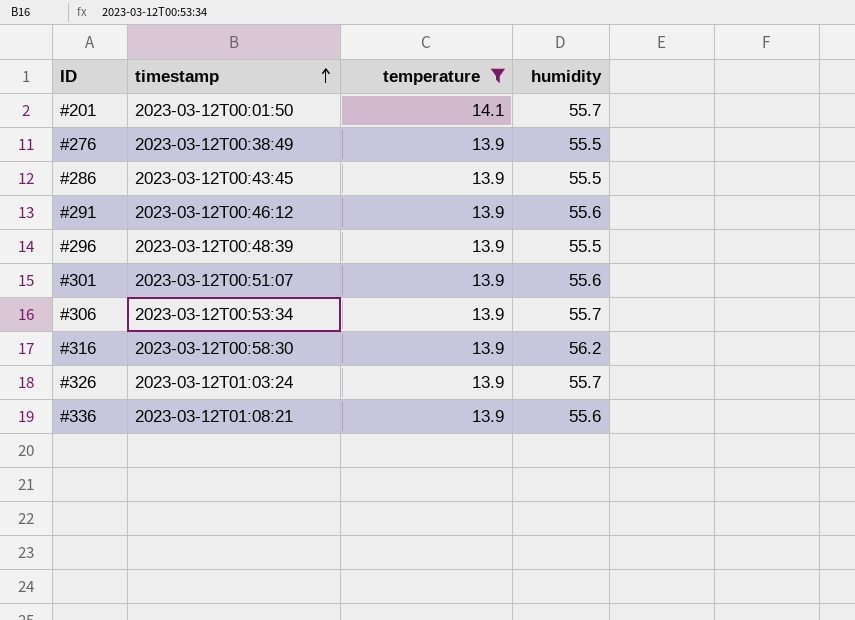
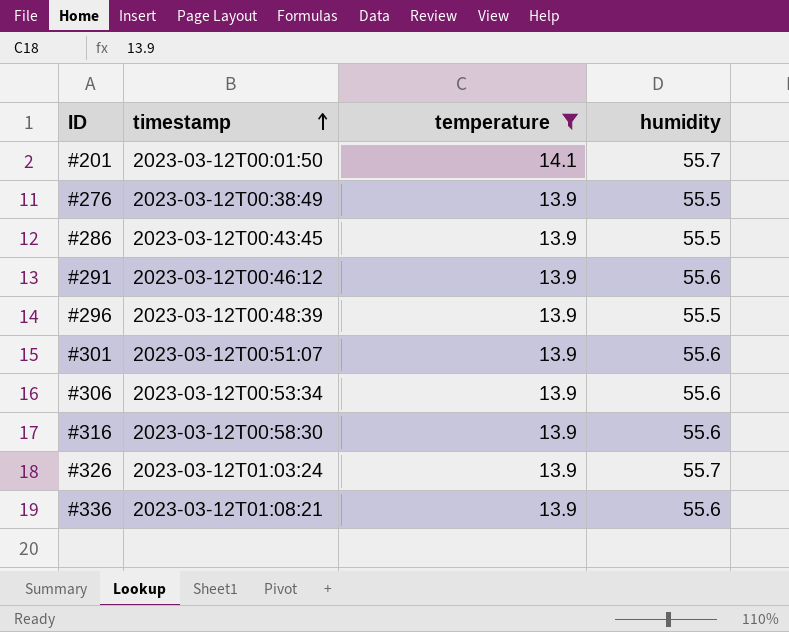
#306 | humidity: 55.7 -> 55.6
#316 | humidity: 56.2 -> 55.6

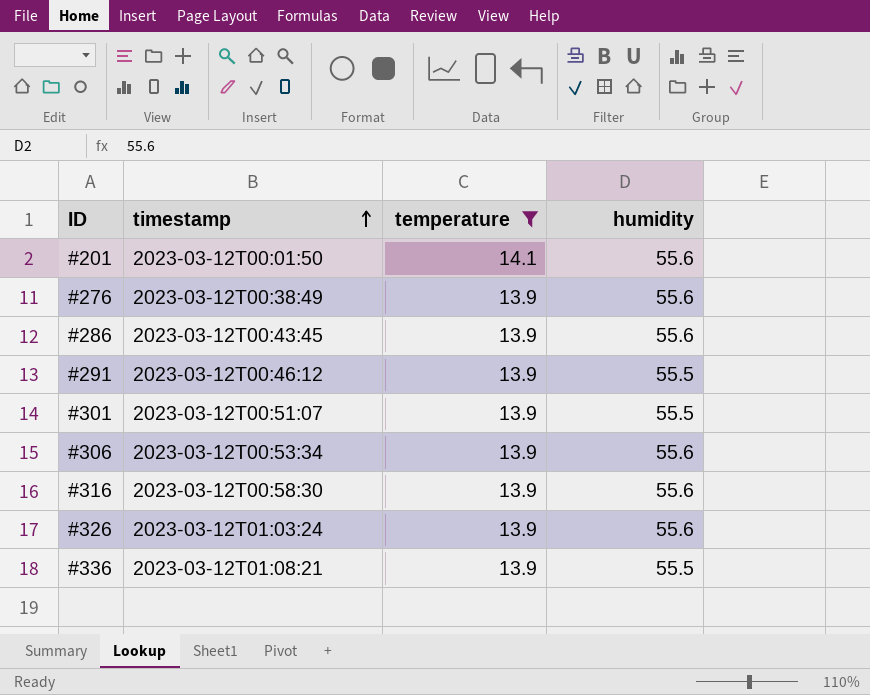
row #296: 2023-03-12T00:48:39 | 13.9 | 55.5 -> none
#201 | humidity: 55.7 -> 55.6
#276 | humidity: 55.5 -> 55.6
#286 | humidity: 55.5 -> 55.6
#291 | humidity: 55.6 -> 55.5
#301 | humidity: 55.6 -> 55.5
#326 | humidity: 55.7 -> 55.6
#336 | humidity: 55.6 -> 55.5

